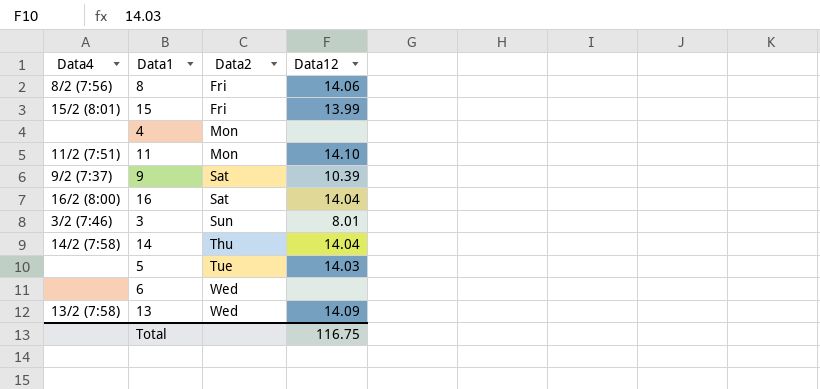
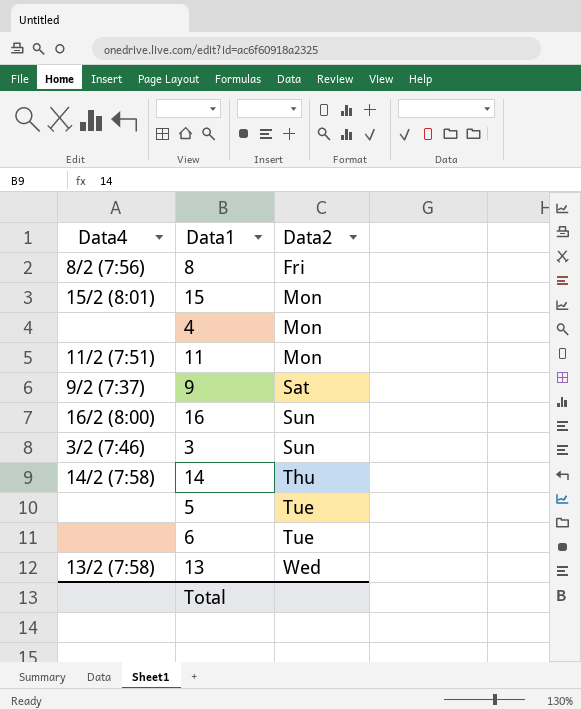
column Data12 | position: 4 -> none
15 | Data2: Fri -> Mon
16 | Data2: Sat -> Sun
6 | Data2: Wed -> Tue

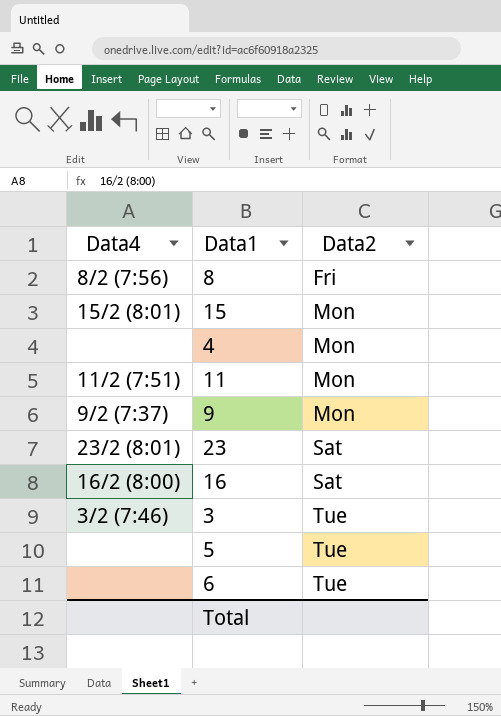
row 14: 14/2 (7:58) | Thu -> none
row 13: 13/2 (7:58) | Wed -> none
9 | Data2: Sat -> Mon
row 23: none -> 23/2 (8:01) | Sat
16 | Data2: Sun -> Sat
3 | Data2: Sun -> Tue

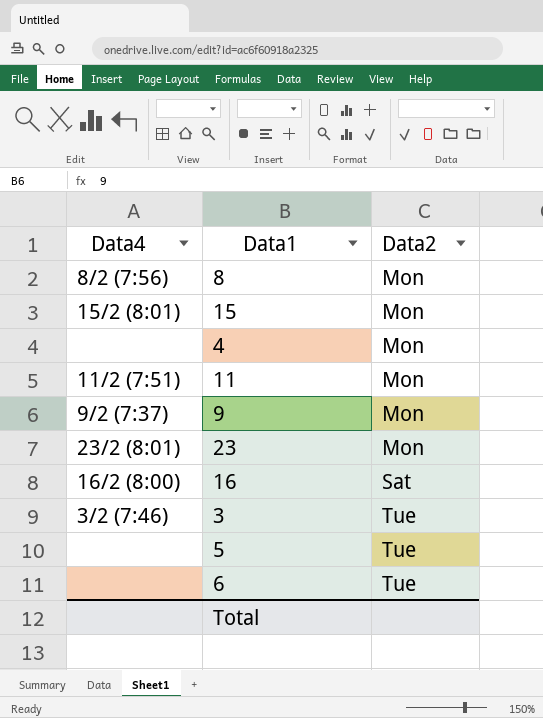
8 | Data2: Fri -> Mon
23 | Data2: Sat -> Mon

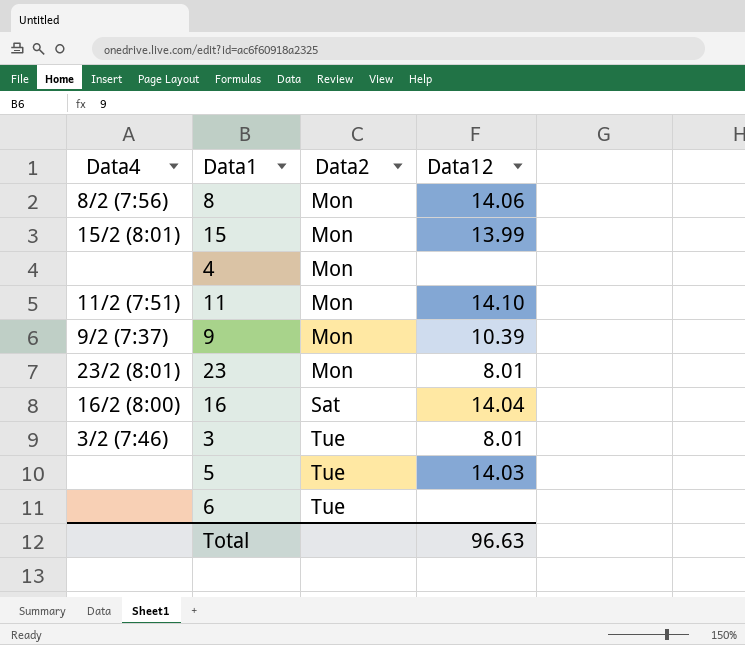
column Data12 | position: none -> 4

